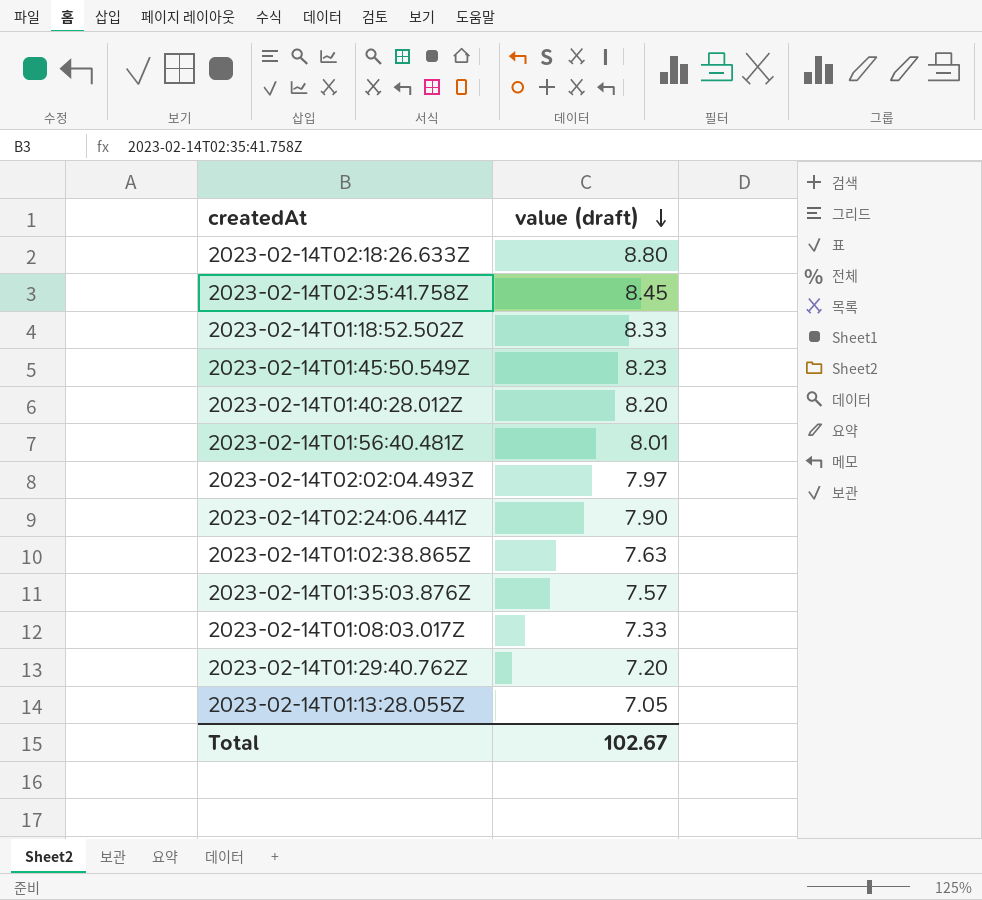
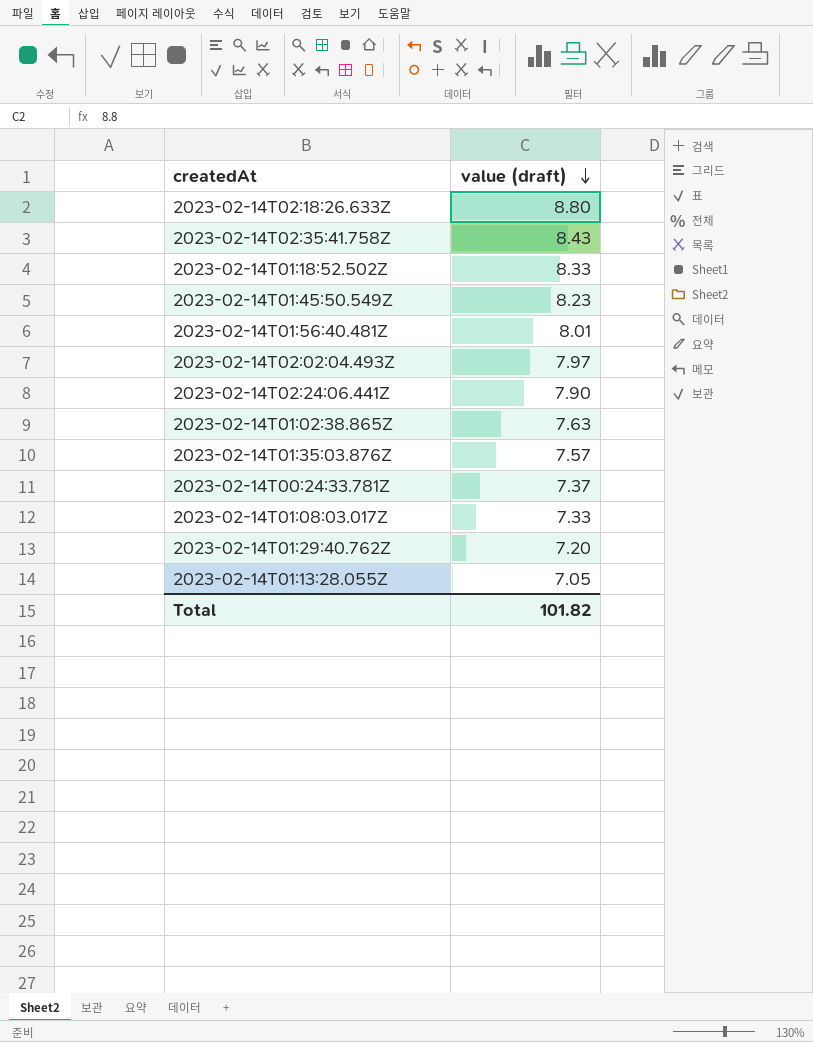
row 2023-02-14T01:40:28.012Z: 8.20 -> none
2023-02-14T02:35:41.758Z | value (draft): 8.45 -> 8.43
row 2023-02-14T00:24:33.781Z: none -> 7.37
Total | value (draft): 102.67 -> 101.82

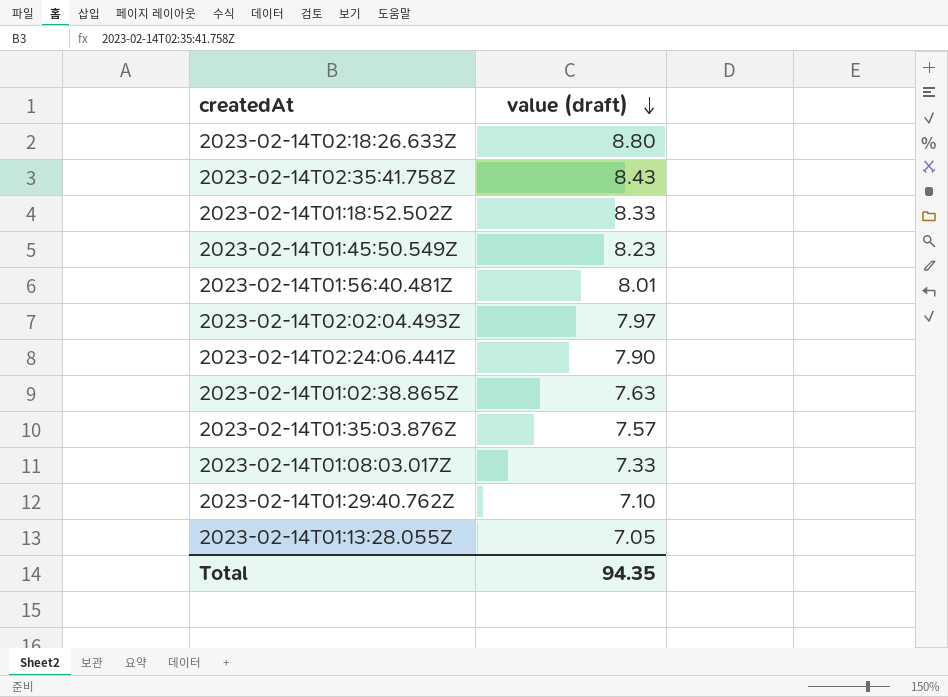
row 2023-02-14T00:24:33.781Z: 7.37 -> none
2023-02-14T01:29:40.762Z | value (draft): 7.20 -> 7.10
Total | value (draft): 101.82 -> 94.35

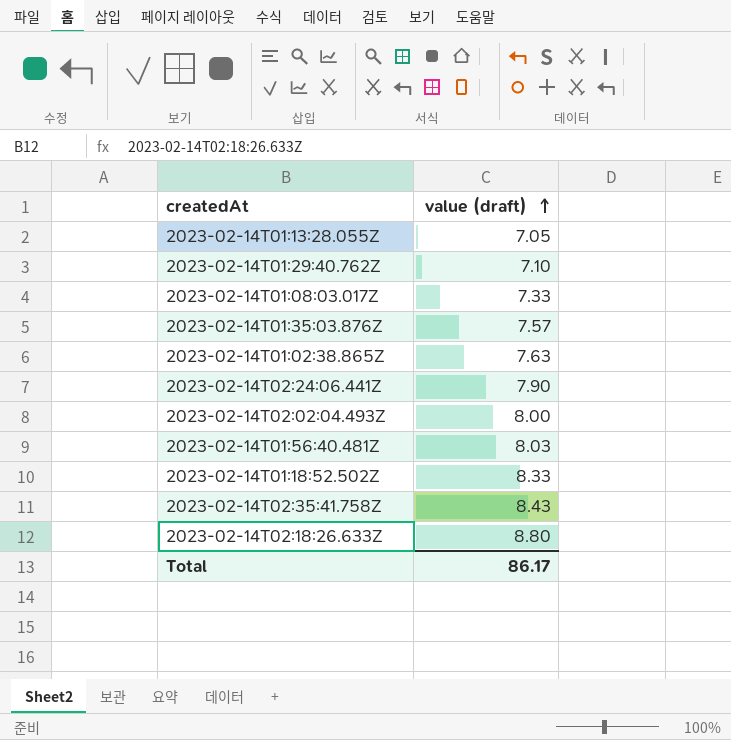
row order: value (draft) descending -> value (draft) ascending
row 2023-02-14T01:45:50.549Z: 8.23 -> none
2023-02-14T02:02:04.493Z | value (draft): 7.97 -> 8.00
2023-02-14T01:56:40.481Z | value (draft): 8.01 -> 8.03
Total | value (draft): 94.35 -> 86.17

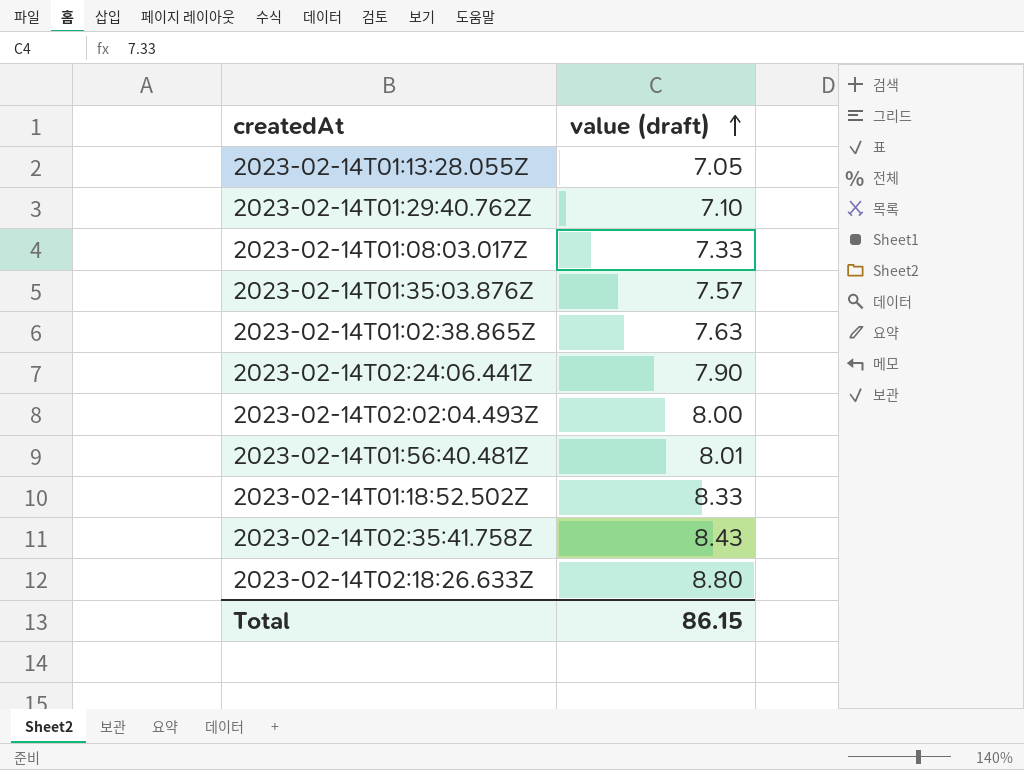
2023-02-14T01:56:40.481Z | value (draft): 8.03 -> 8.01
Total | value (draft): 86.17 -> 86.15

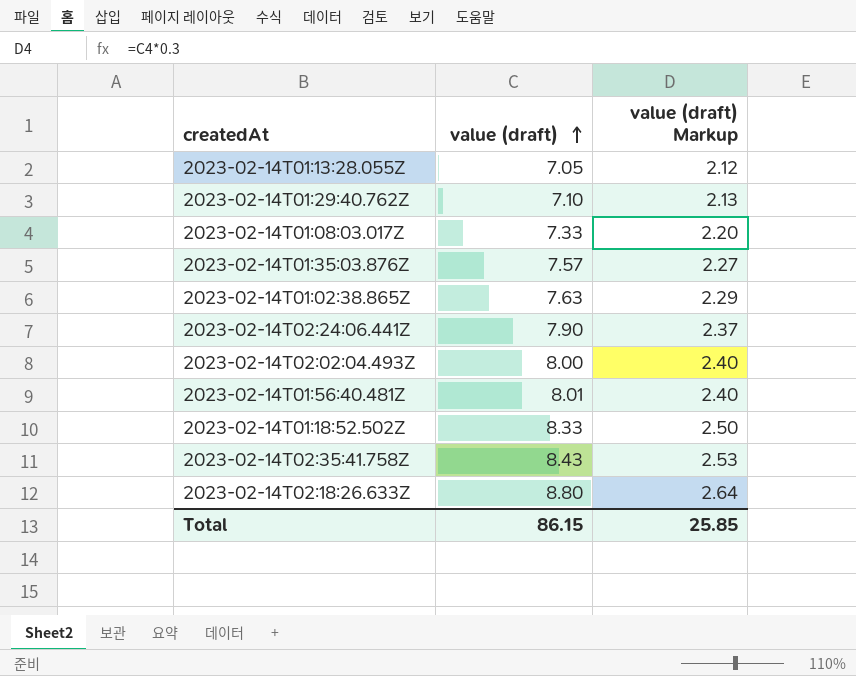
column value (draft) Markup | formula: none -> [value (draft)] * 0.3

